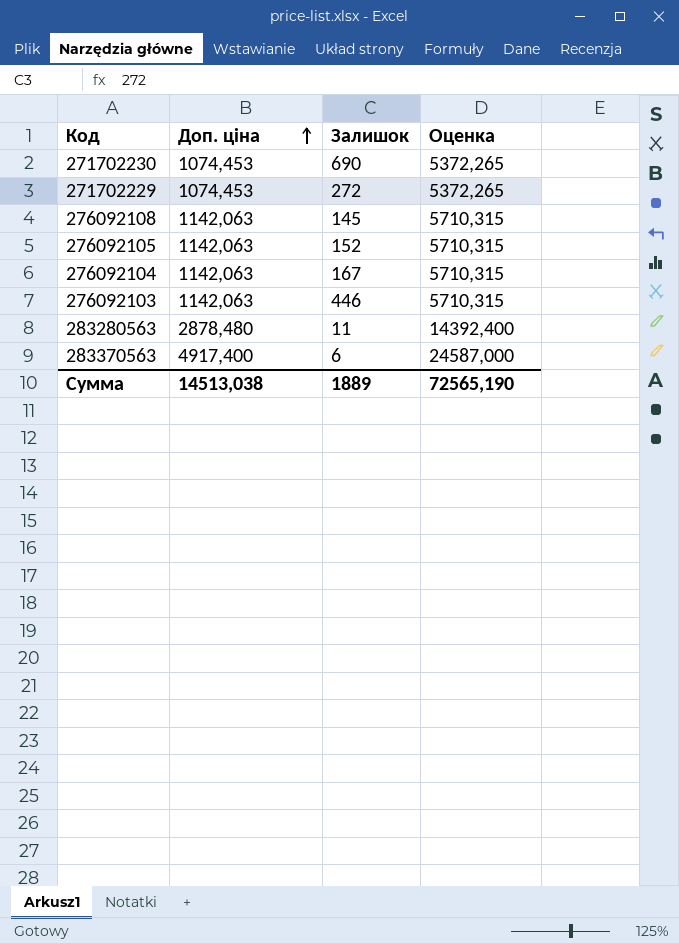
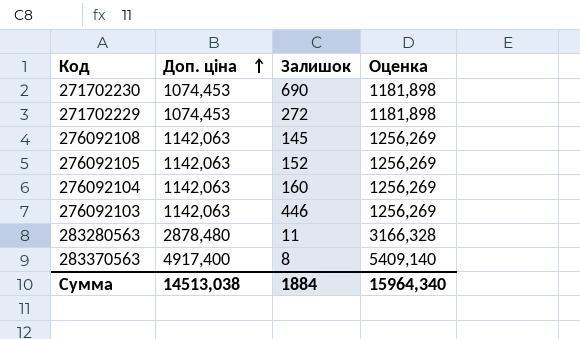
column Оценка | formula: [Доп. ціна] * 5 -> [Доп. ціна] * 1,1
276092104 | Залишок: 167 -> 160
283370563 | Залишок: 6 -> 8
Сумма | Залишок: 1889 -> 1884
Сумма | Оценка: 72565,190 -> 15964,340

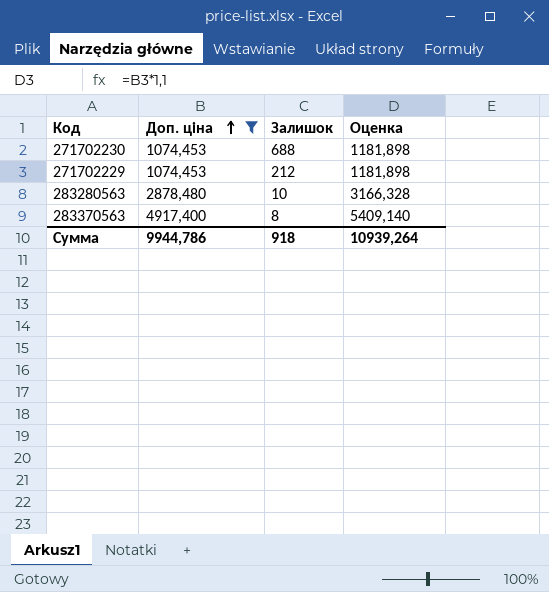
filter: none -> Доп. ціна != 1142,063
271702230 | Залишок: 690 -> 688
271702229 | Залишок: 272 -> 212
283280563 | Залишок: 11 -> 10
Сумма | Доп. ціна: 14513,038 -> 9944,786
Сумма | Залишок: 1884 -> 918
Сумма | Оценка: 15964,340 -> 10939,264

